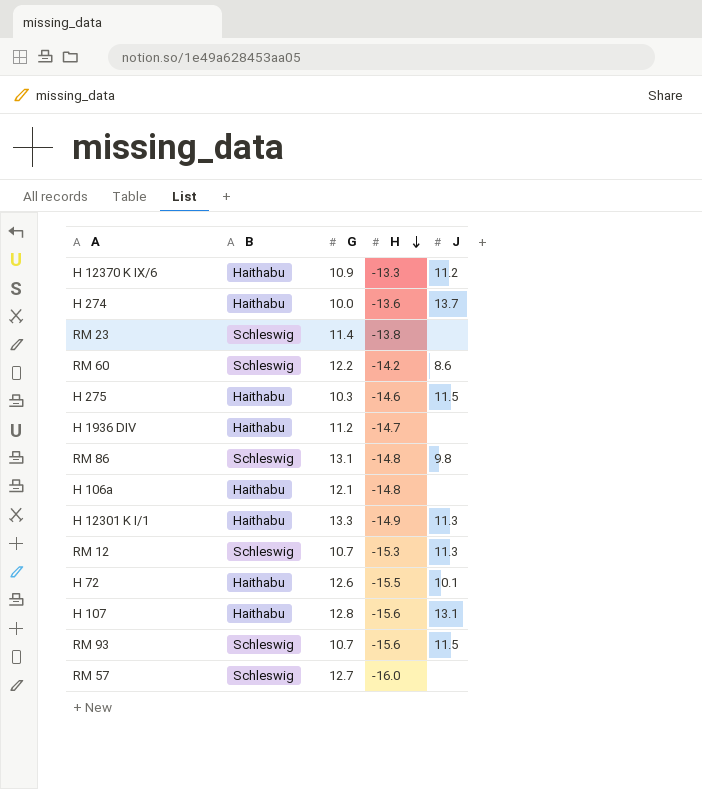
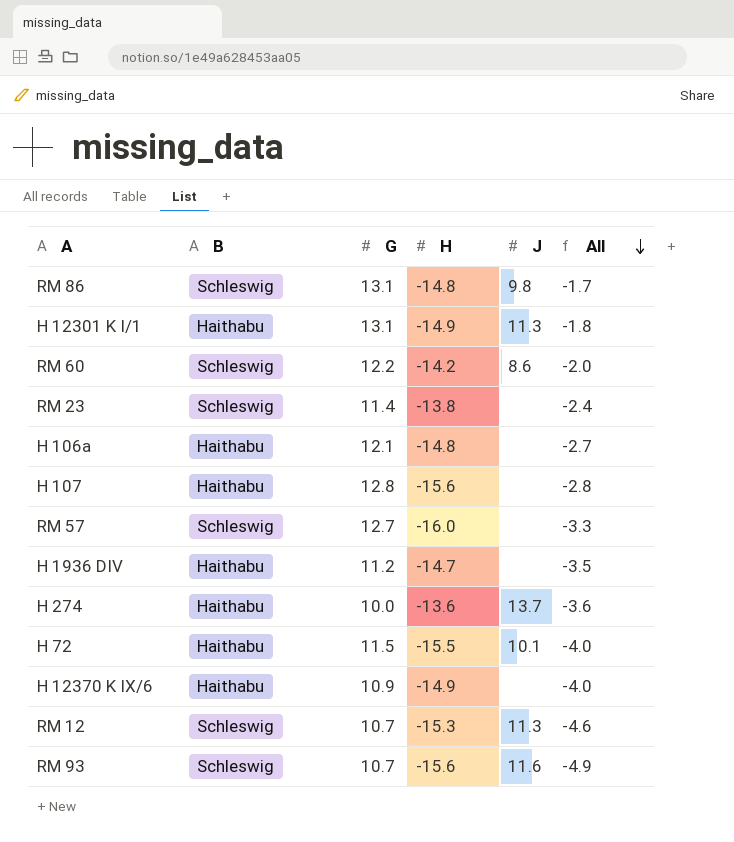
row order: H descending -> All descending
column All | formula: none -> [G] + [H]
row H 275: Haithabu | 10.3 | -14.6 | 11.5 -> none
H 12301 K I/1 | G: 13.3 -> 13.1
H 107 | J: 13.1 -> none
H 72 | G: 12.6 -> 11.5
H 12370 K IX/6 | H: -13.3 -> -14.9
H 12370 K IX/6 | J: 11.2 -> none
RM 93 | J: 11.5 -> 11.6

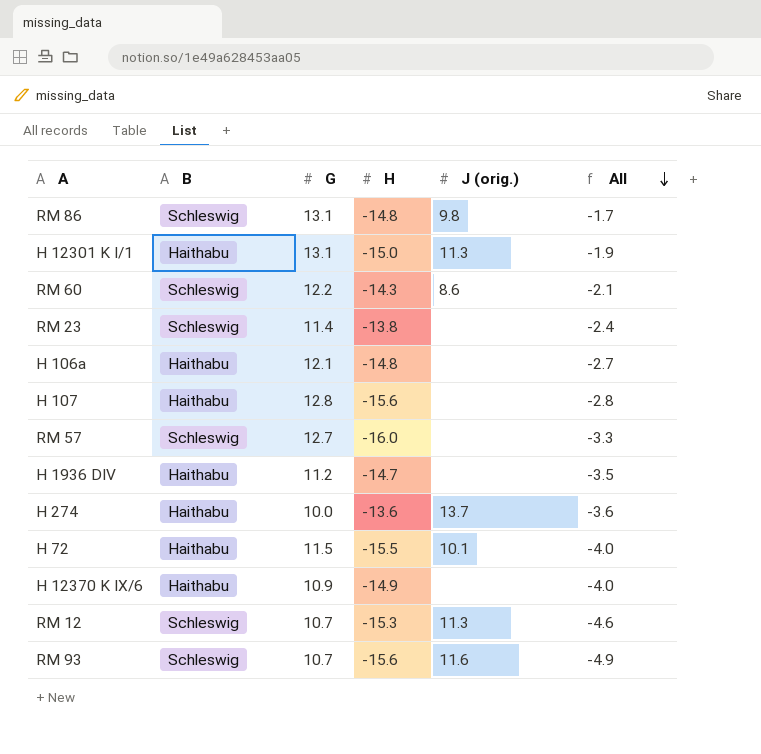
column name: J -> J (orig.)
H 12301 K I/1 | H: -14.9 -> -15.0
H 12301 K I/1 | All: -1.8 -> -1.9
RM 60 | H: -14.2 -> -14.3
RM 60 | All: -2.0 -> -2.1

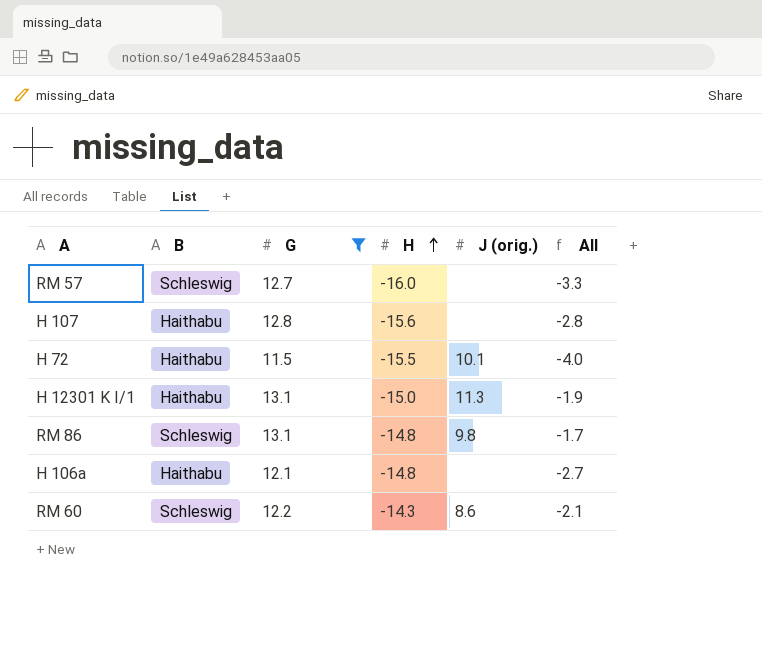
filter: none -> G >= 11.5
row order: All descending -> H ascending

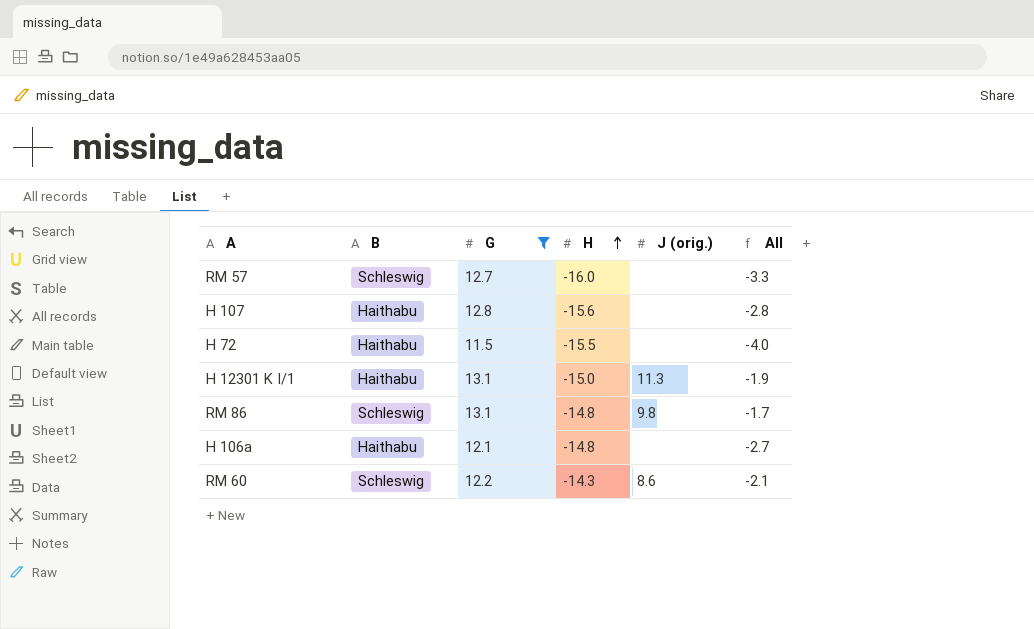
H 72 | J (orig.): 10.1 -> none

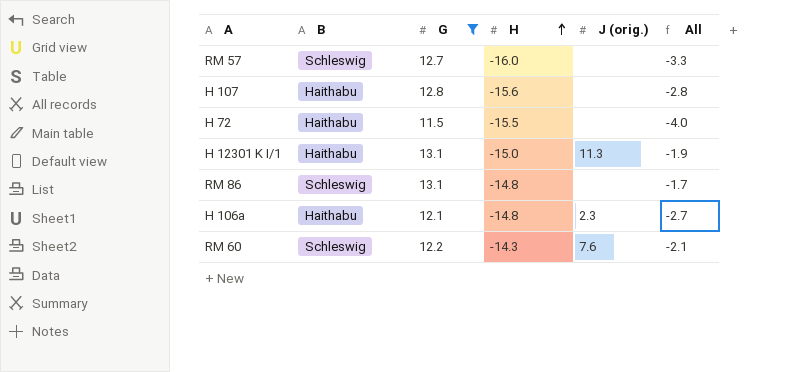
RM 86 | J (orig.): 9.8 -> none
H 106a | J (orig.): none -> 2.3
RM 60 | J (orig.): 8.6 -> 7.6

